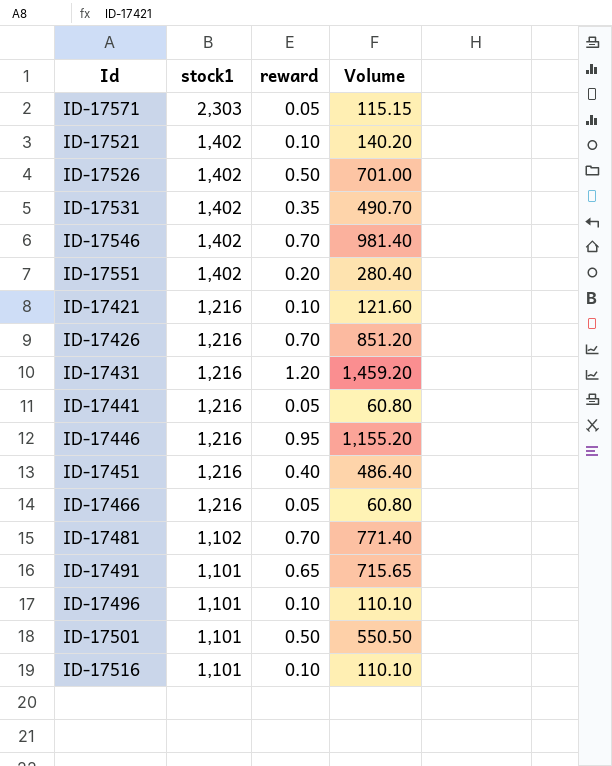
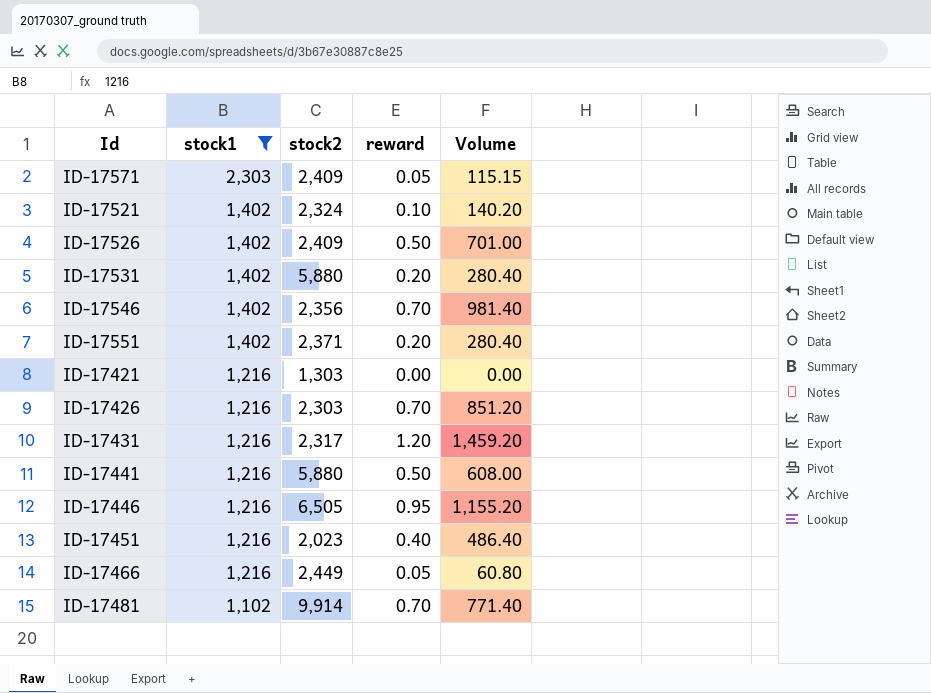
filter: none -> stock1 != 1,101
column stock2 | position: none -> 3
ID-17531 | reward: 0.35 -> 0.20
ID-17531 | Volume: 490.70 -> 280.40
ID-17421 | reward: 0.10 -> 0.00
ID-17421 | Volume: 121.60 -> 0.00
ID-17441 | reward: 0.05 -> 0.50
ID-17441 | Volume: 60.80 -> 608.00

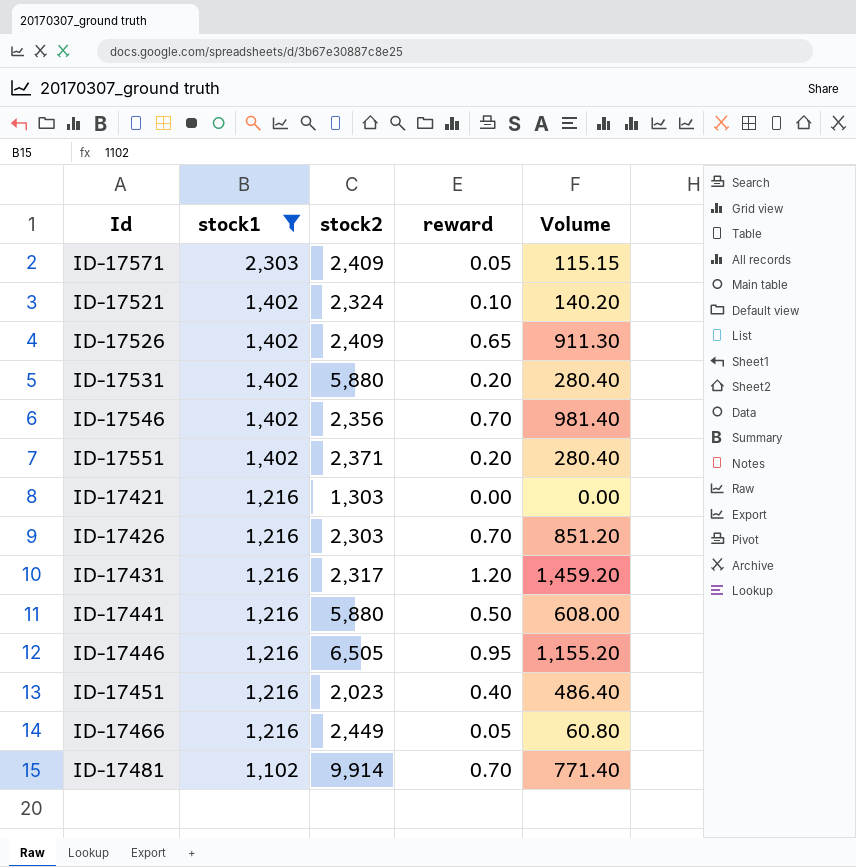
ID-17526 | reward: 0.50 -> 0.65
ID-17526 | Volume: 701.00 -> 911.30

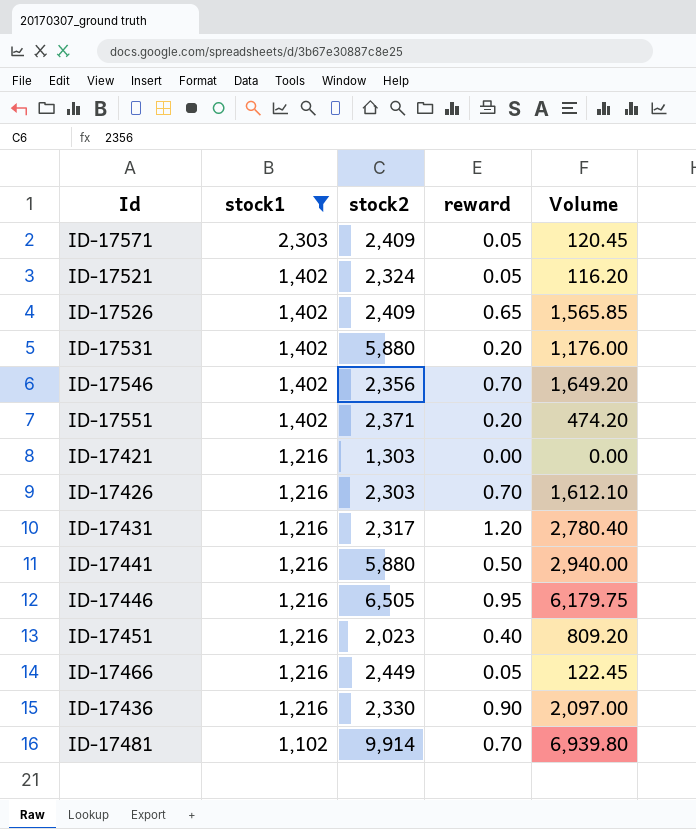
column Volume | formula: [stock1] * [reward] -> [stock2] * [reward]
ID-17521 | reward: 0.10 -> 0.05
row ID-17436: none -> 1,216 | 2,330 | 0.90 | 2,097.00

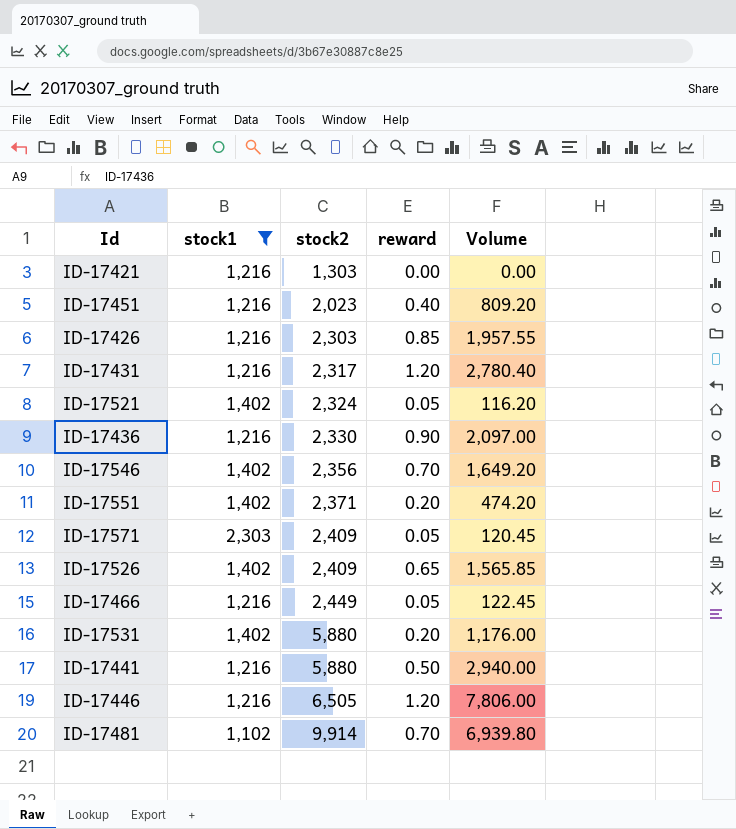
row order: stock1 descending -> stock2 ascending
ID-17426 | reward: 0.70 -> 0.85
ID-17426 | Volume: 1,612.10 -> 1,957.55
ID-17446 | reward: 0.95 -> 1.20
ID-17446 | Volume: 6,179.75 -> 7,806.00

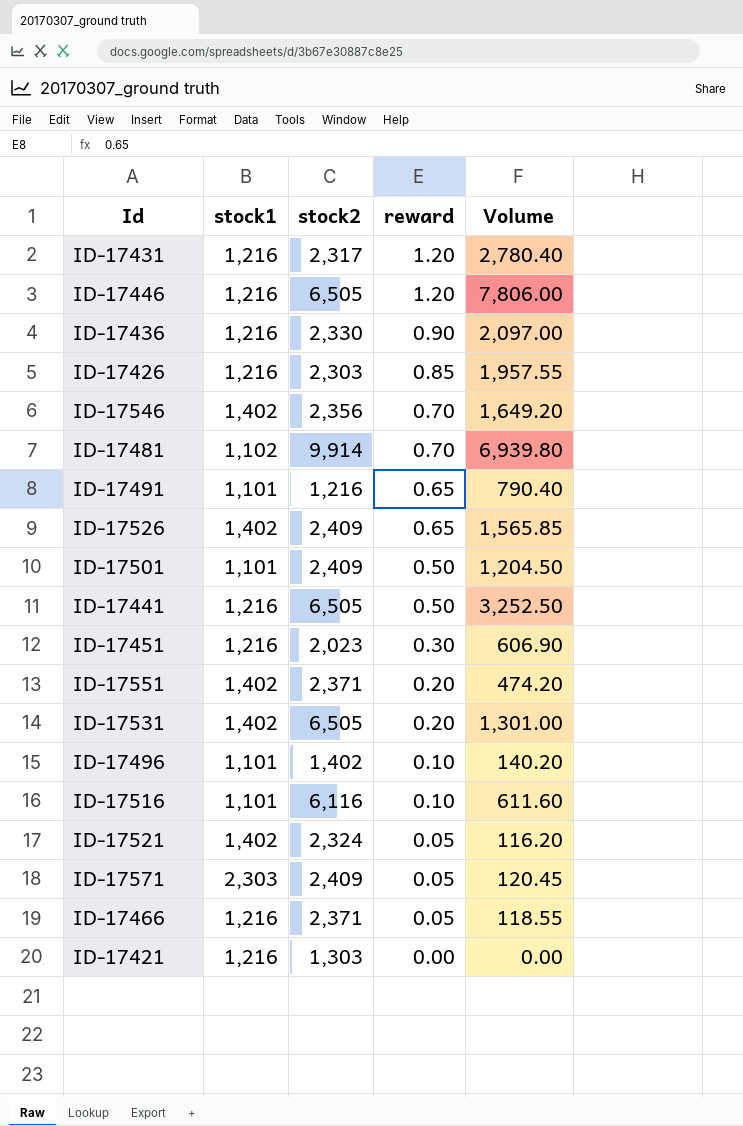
filter: stock1 != 1,101 -> none
row order: stock2 ascending -> reward descending
ID-17441 | stock2: 5,880 -> 6,505
ID-17441 | Volume: 2,940.00 -> 3,252.50
ID-17451 | reward: 0.40 -> 0.30
ID-17451 | Volume: 809.20 -> 606.90
ID-17531 | stock2: 5,880 -> 6,505
ID-17531 | Volume: 1,176.00 -> 1,301.00
ID-17466 | stock2: 2,449 -> 2,371
ID-17466 | Volume: 122.45 -> 118.55

